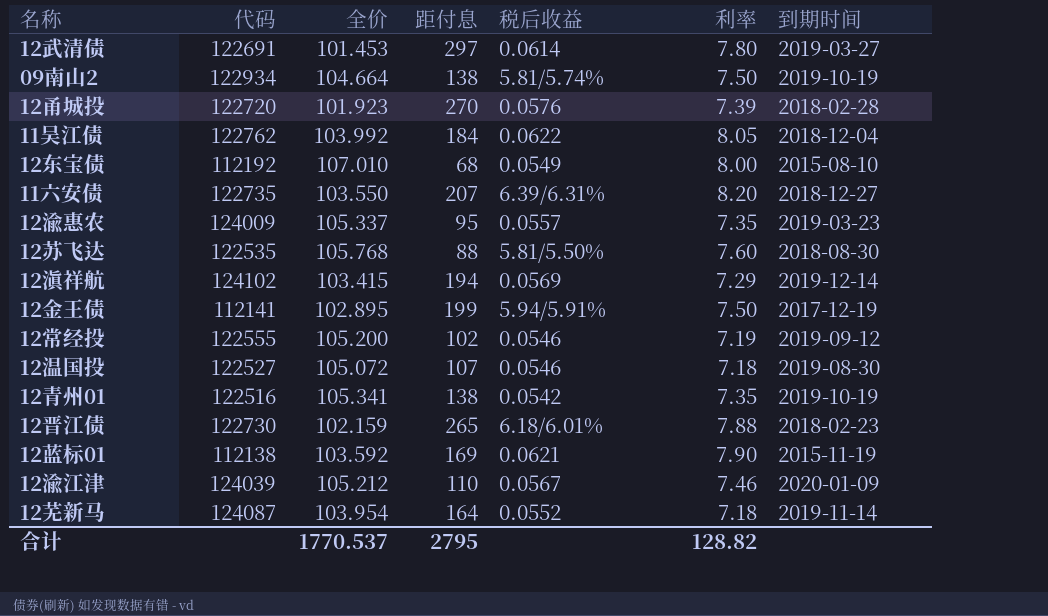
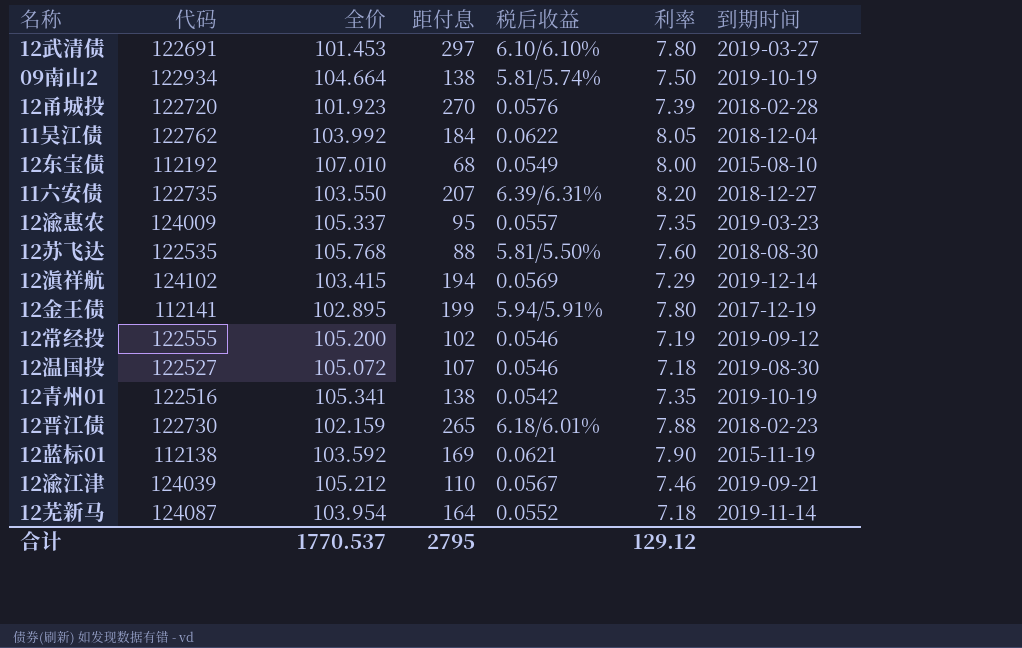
12武清债 | 税后收益: 0.0614 -> 6.10/6.10%
12金王债 | 利率: 7.50 -> 7.80
12渝江津 | 到期时间: 2020-01-09 -> 2019-09-21
合计 | 利率: 128.82 -> 129.12

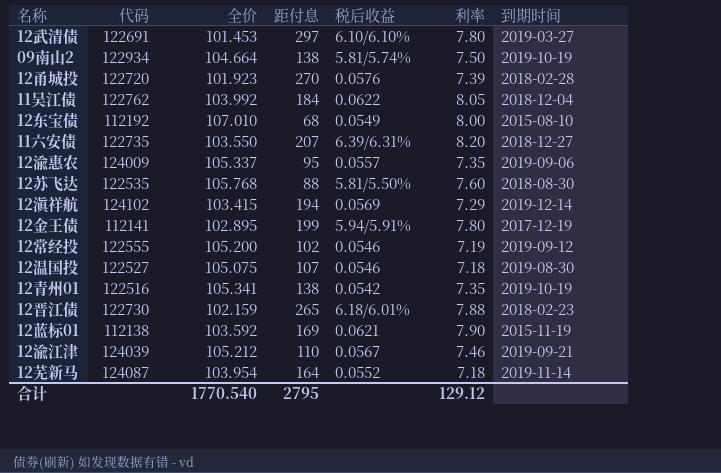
12渝惠农 | 到期时间: 2019-03-23 -> 2019-09-06
12温国投 | 全价: 105.072 -> 105.075
合计 | 全价: 1770.537 -> 1770.540

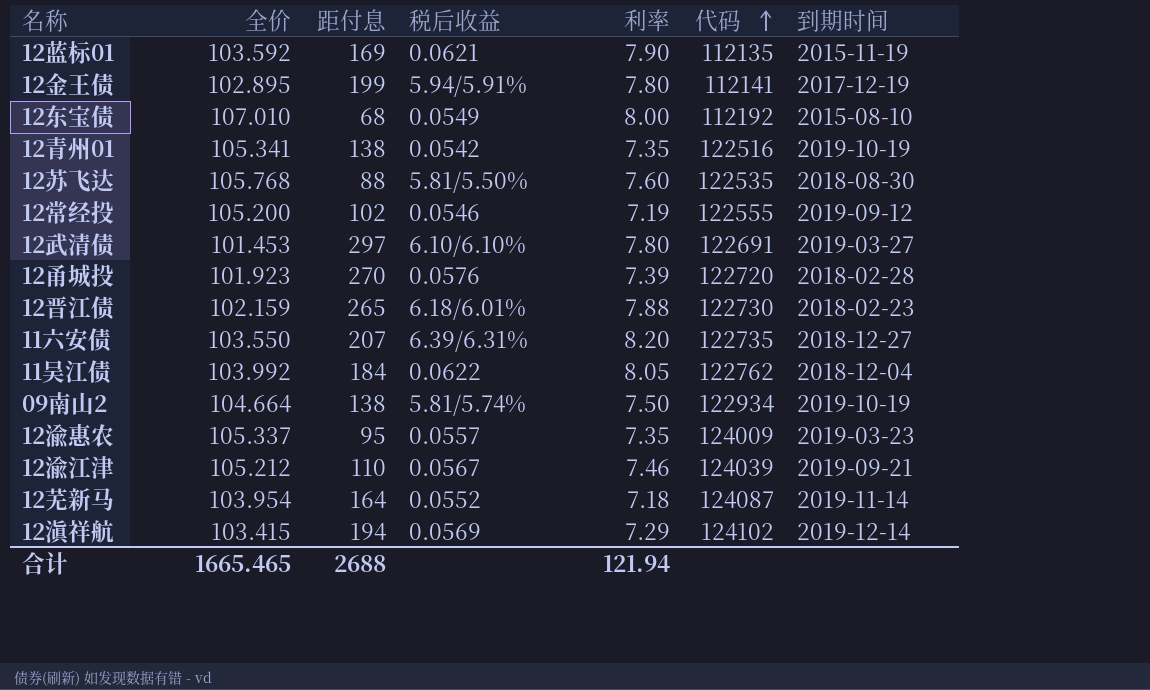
row order: none -> 代码 ascending
column 代码 | position: 2 -> 6
row 12温国投: 122527 | 105.075 | 107 | 0.0546 | 7.18 | 2019-08-30 -> none
12蓝标01 | 代码: 112138 -> 112135
12渝惠农 | 到期时间: 2019-09-06 -> 2019-03-23
合计 | 全价: 1770.540 -> 1665.465
合计 | 距付息: 2795 -> 2688
合计 | 利率: 129.12 -> 121.94

